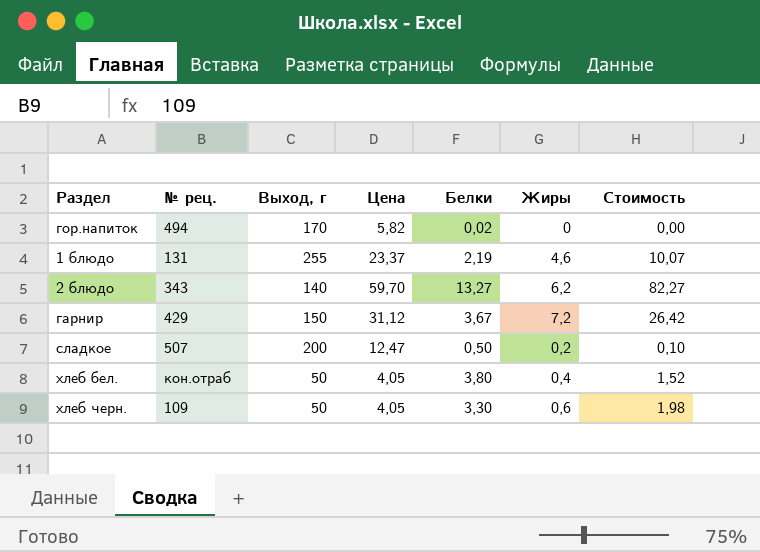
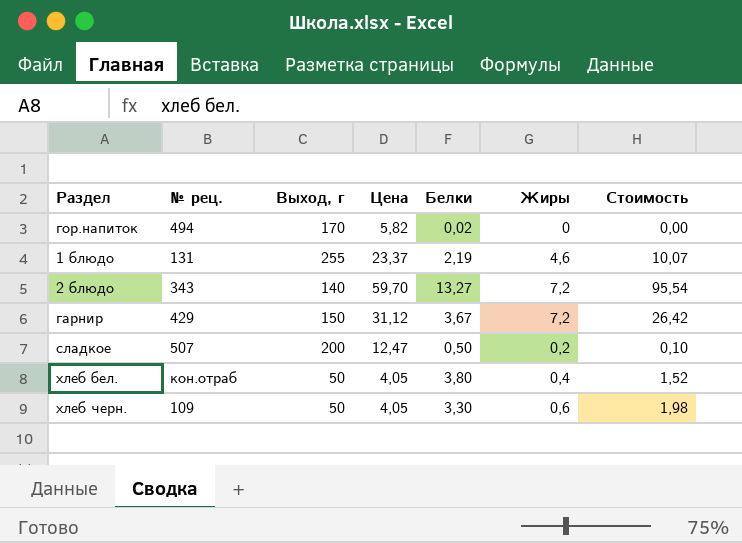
2 блюдо | Жиры: 6,2 -> 7,2
2 блюдо | Стоимость: 82,27 -> 95,54

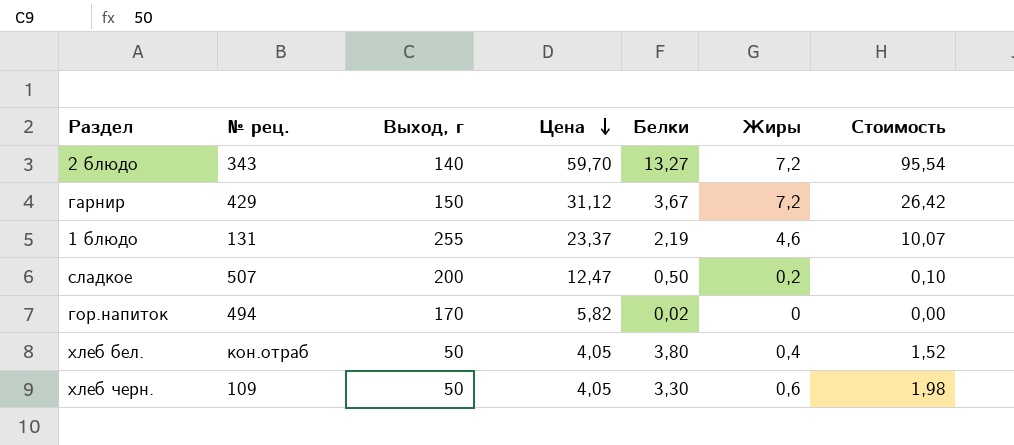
row order: none -> Цена descending

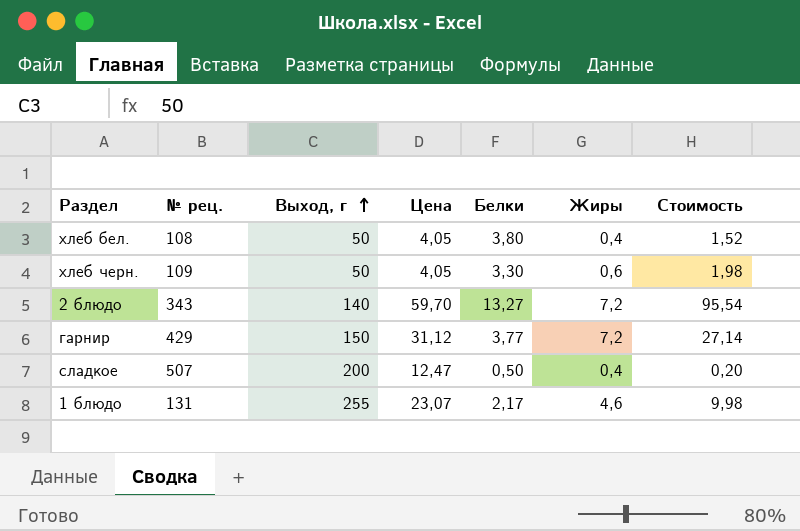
row order: Цена descending -> Выход, г ascending
row гор.напиток: 494 | 170 | 5,82 | 0,02 | 0 | 0,00 -> none
хлеб бел. | № рец.: кон.отраб -> 108
гарнир | Белки: 3,67 -> 3,77
гарнир | Стоимость: 26,42 -> 27,14
сладкое | Жиры: 0,2 -> 0,4
сладкое | Стоимость: 0,10 -> 0,20
1 блюдо | Цена: 23,37 -> 23,07
1 блюдо | Белки: 2,19 -> 2,17
1 блюдо | Стоимость: 10,07 -> 9,98

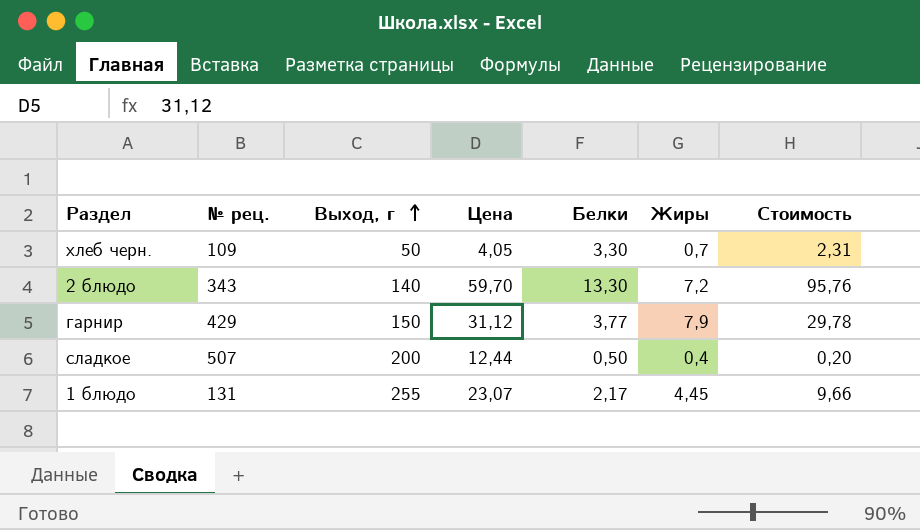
row хлеб бел.: 108 | 50 | 4,05 | 3,80 | 0,4 | 1,52 -> none
хлеб черн. | Жиры: 0,6 -> 0,7
хлеб черн. | Стоимость: 1,98 -> 2,31
2 блюдо | Белки: 13,27 -> 13,30
2 блюдо | Стоимость: 95,54 -> 95,76
гарнир | Жиры: 7,2 -> 7,9
гарнир | Стоимость: 27,14 -> 29,78
сладкое | Цена: 12,47 -> 12,44
1 блюдо | Жиры: 4,6 -> 4,45
1 блюдо | Стоимость: 9,98 -> 9,66

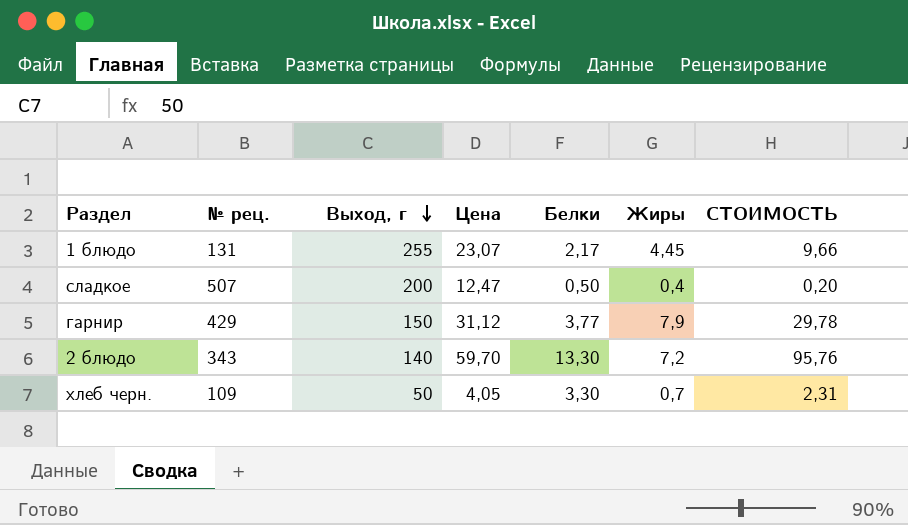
row order: Выход, г ascending -> Выход, г descending
column name: Стоимость -> СТОИМОСТЬ
сладкое | Цена: 12,44 -> 12,47

